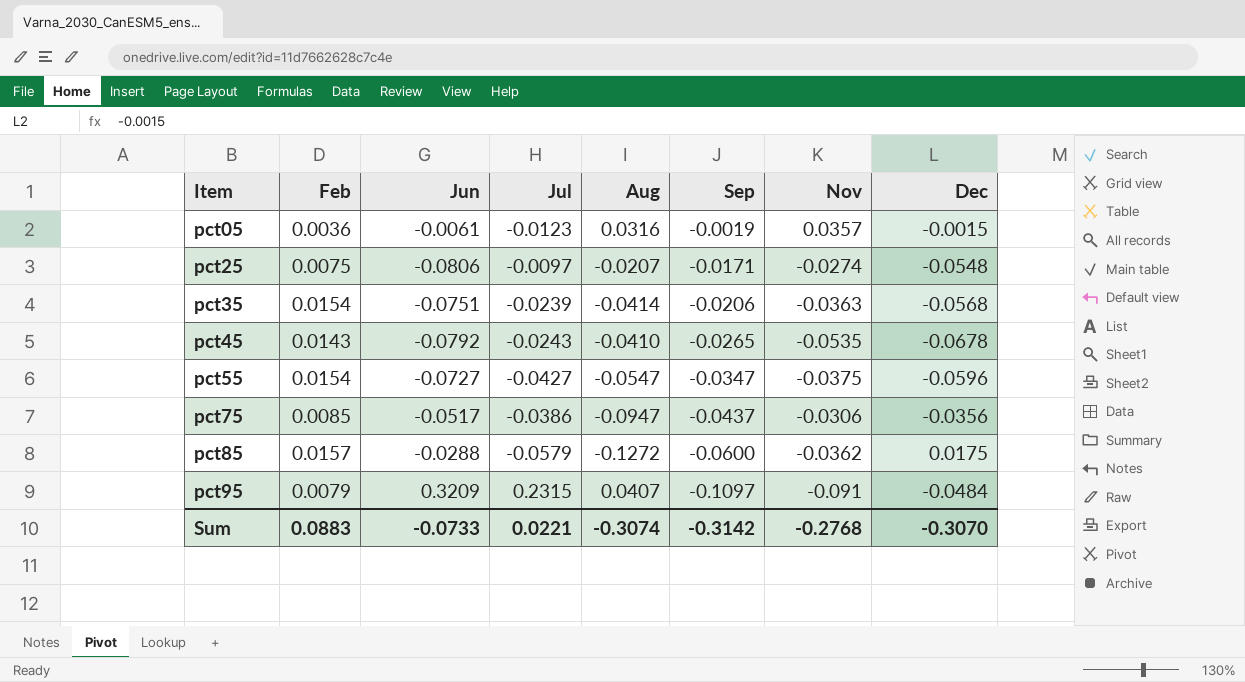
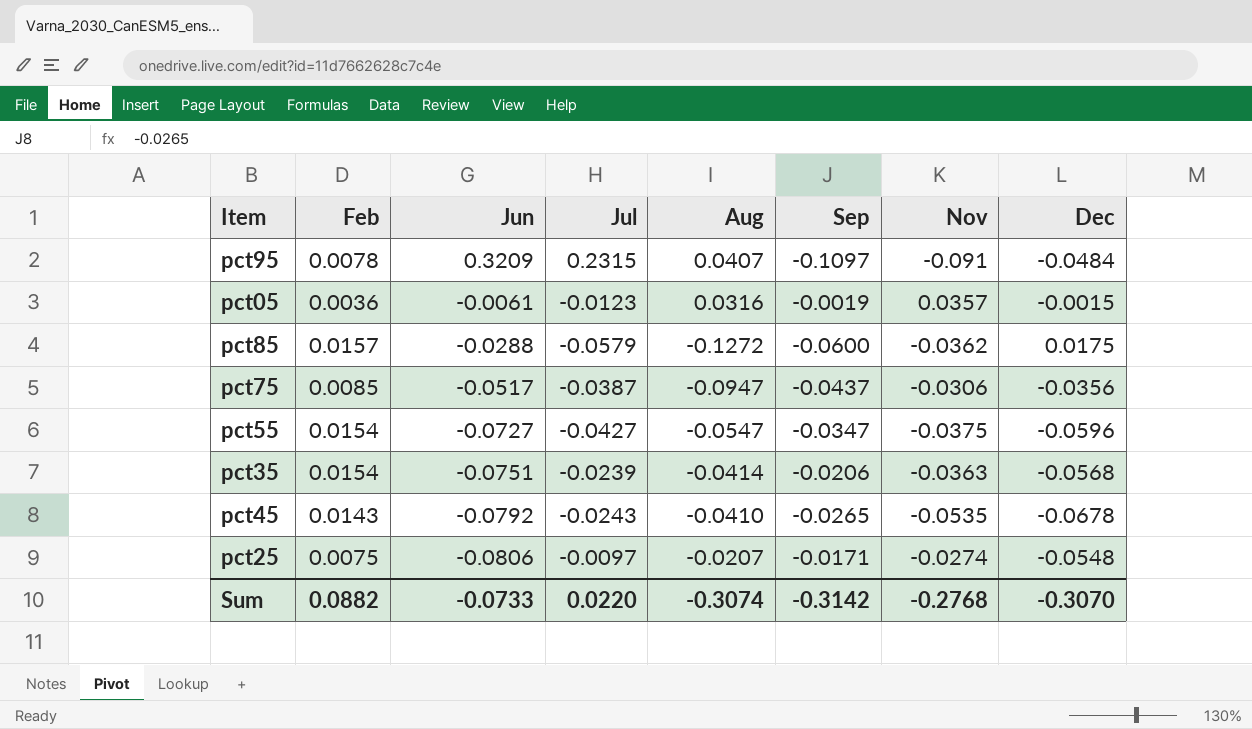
row order: Item ascending -> Jun descending
pct95 | Feb: 0.0079 -> 0.0078
pct75 | Jul: -0.0386 -> -0.0387
Sum | Feb: 0.0883 -> 0.0882
Sum | Jul: 0.0221 -> 0.0220

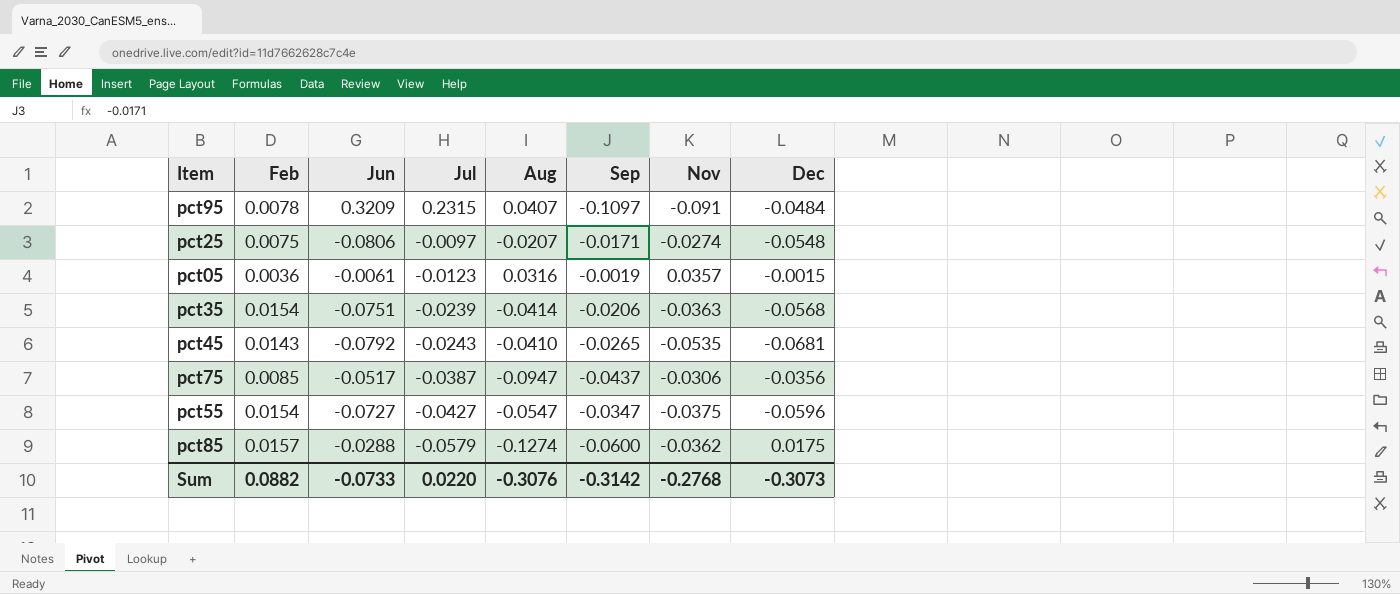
row order: Jun descending -> Jul descending
pct45 | Dec: -0.0678 -> -0.0681
pct85 | Aug: -0.1272 -> -0.1274
Sum | Aug: -0.3074 -> -0.3076
Sum | Dec: -0.3070 -> -0.3073

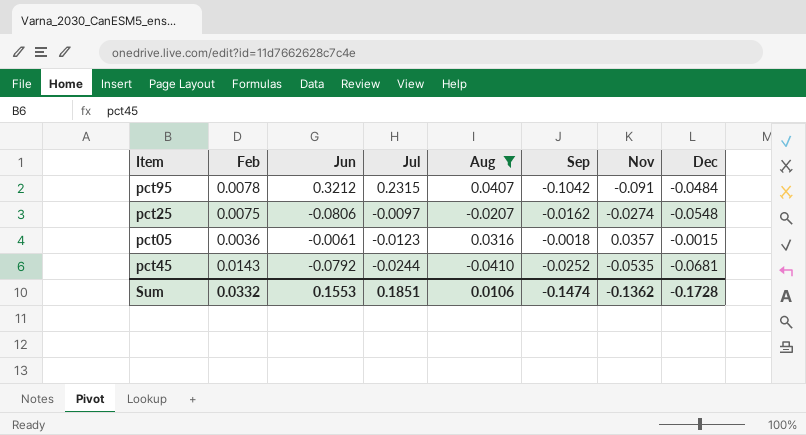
filter: none -> Aug >= -0.0410
pct95 | Jun: 0.3209 -> 0.3212
pct95 | Sep: -0.1097 -> -0.1042
pct25 | Sep: -0.0171 -> -0.0162
pct05 | Sep: -0.0019 -> -0.0018
pct45 | Jul: -0.0243 -> -0.0244
pct45 | Sep: -0.0265 -> -0.0252
Sum | Feb: 0.0882 -> 0.0332
Sum | Jun: -0.0733 -> 0.1553
Sum | Jul: 0.0220 -> 0.1851
Sum | Aug: -0.3076 -> 0.0106
Sum | Sep: -0.3142 -> -0.1474
Sum | Nov: -0.2768 -> -0.1362
Sum | Dec: -0.3073 -> -0.1728

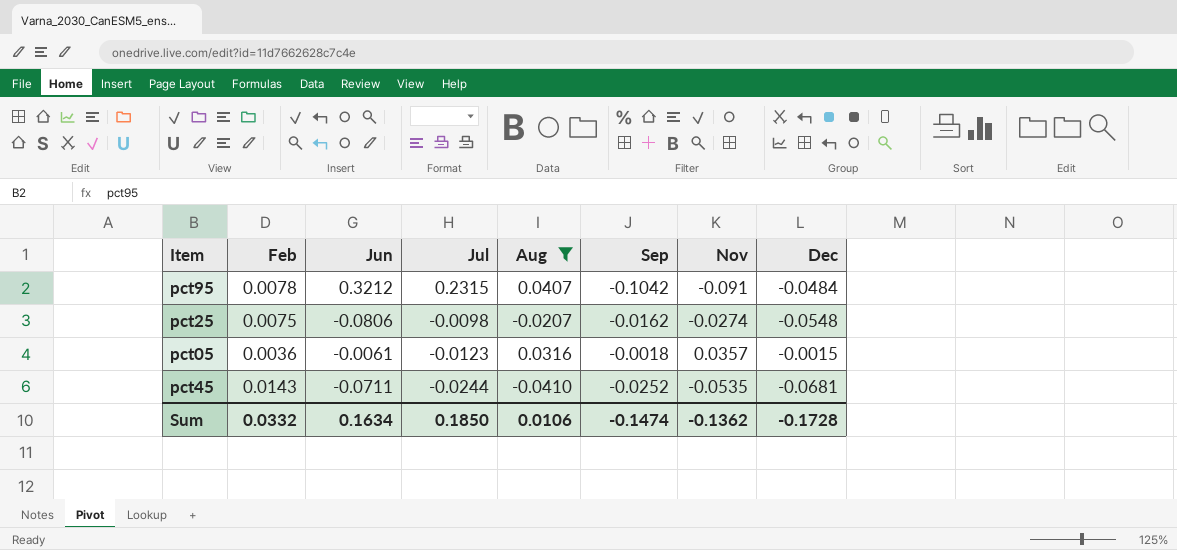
pct25 | Jul: -0.0097 -> -0.0098
pct45 | Jun: -0.0792 -> -0.0711
Sum | Jun: 0.1553 -> 0.1634
Sum | Jul: 0.1851 -> 0.1850

